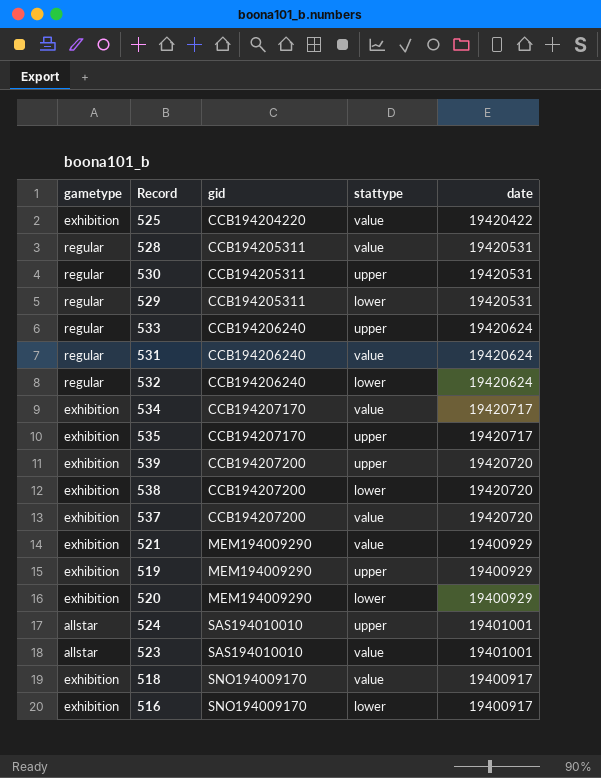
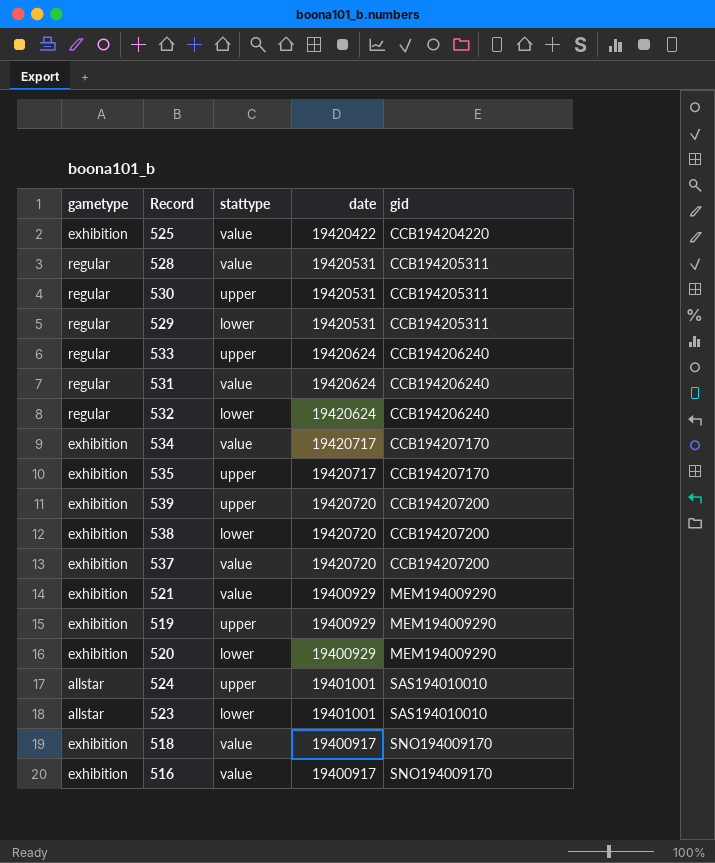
column gid | position: 3 -> 5
523 | stattype: value -> lower
516 | stattype: lower -> value

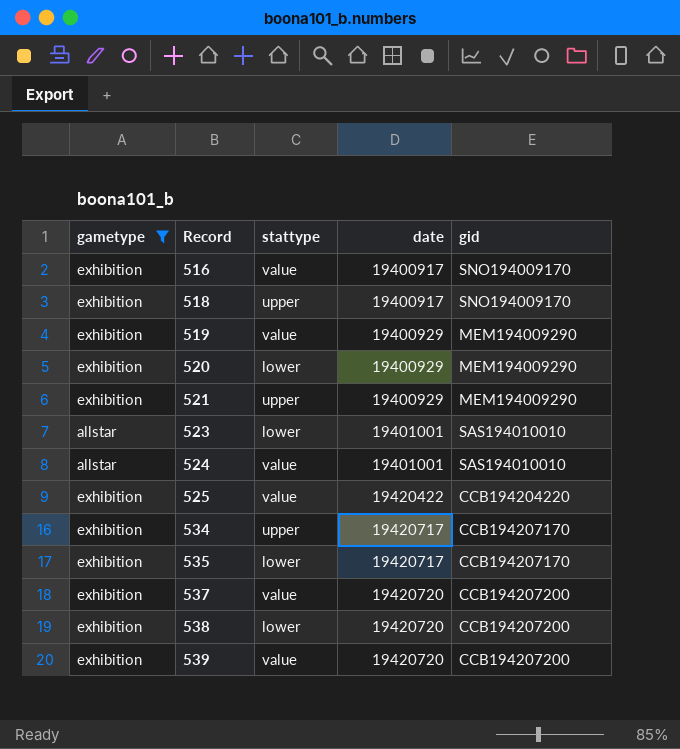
filter: none -> gametype != regular
row order: gid ascending -> Record ascending
518 | stattype: value -> upper
519 | stattype: upper -> value
521 | stattype: value -> upper
524 | stattype: upper -> value
534 | stattype: value -> upper
535 | stattype: upper -> lower
539 | stattype: upper -> value

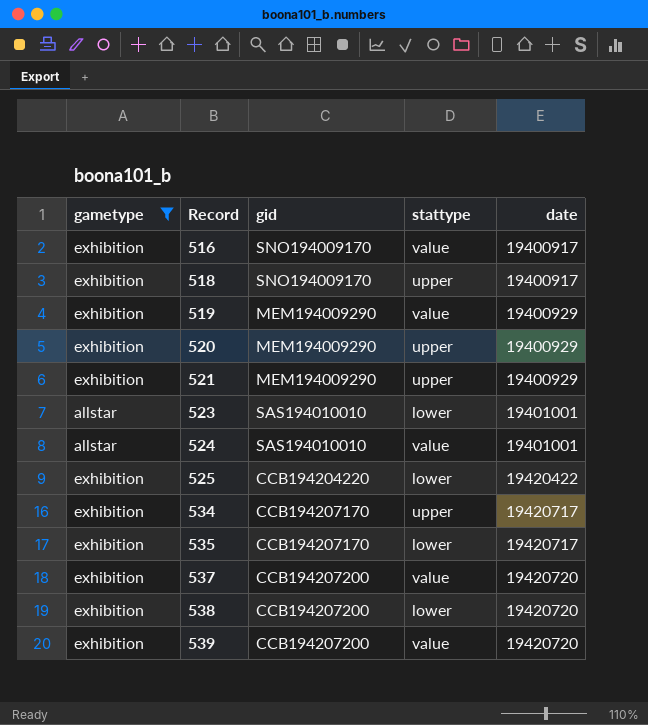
column gid | position: 5 -> 3
520 | stattype: lower -> upper
525 | stattype: value -> lower

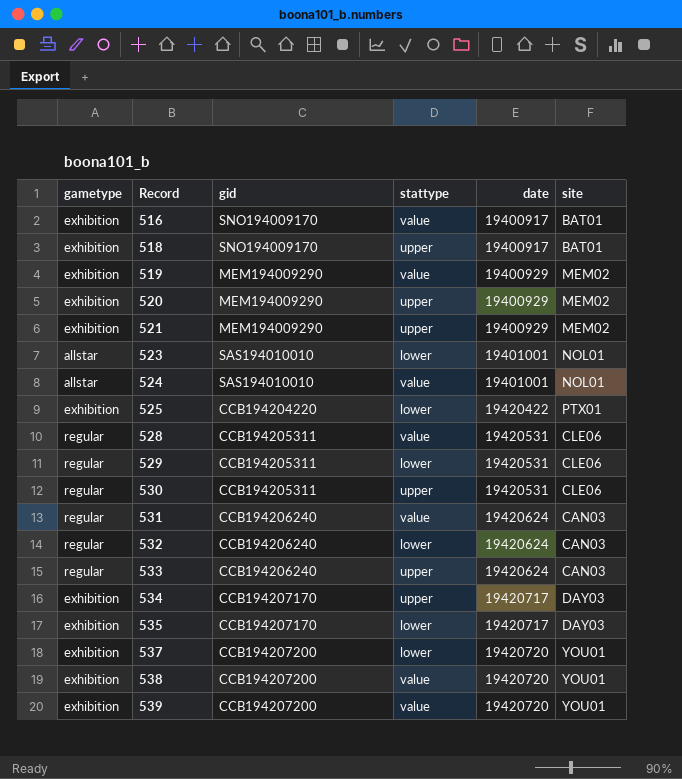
filter: gametype != regular -> none
column site | position: none -> 6
537 | stattype: value -> lower
538 | stattype: lower -> value

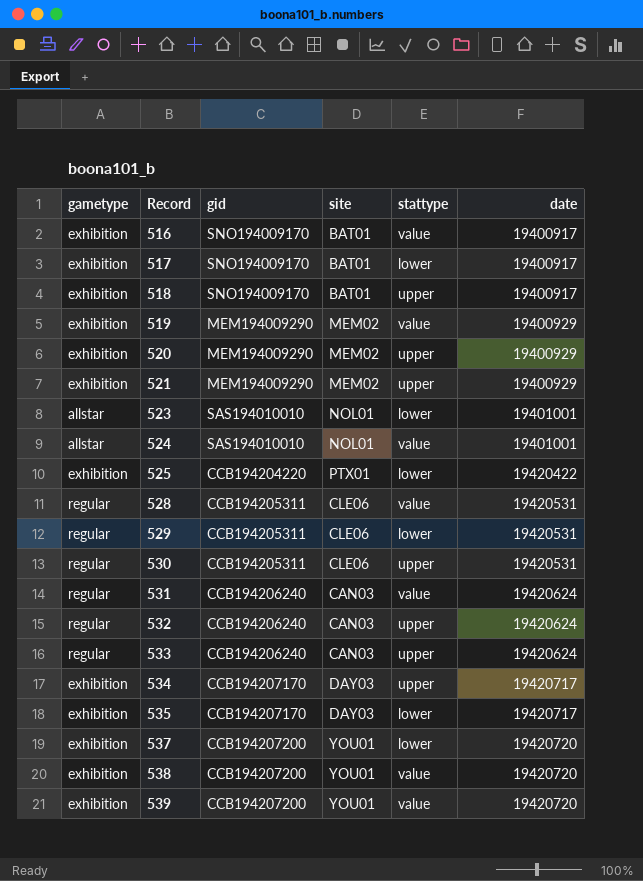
column site | position: 6 -> 4
row 517: none -> exhibition | SNO194009170 | BAT01 | lower | 19400917
532 | stattype: lower -> upper

